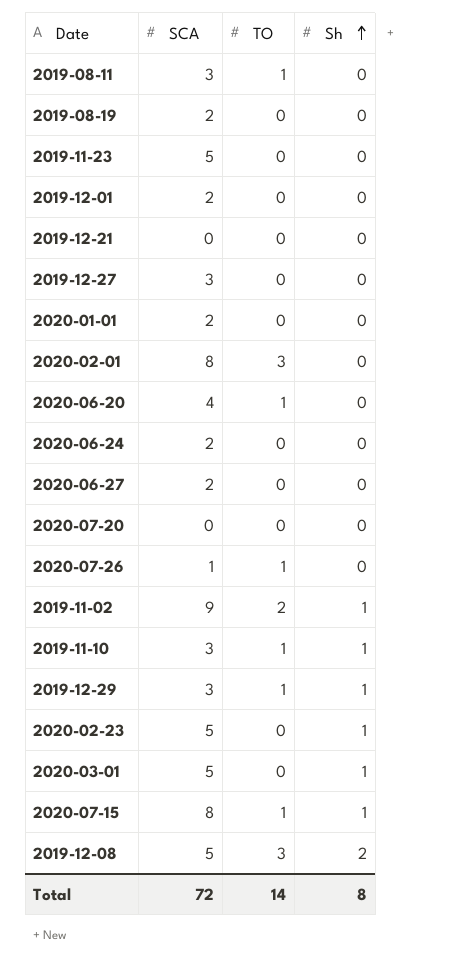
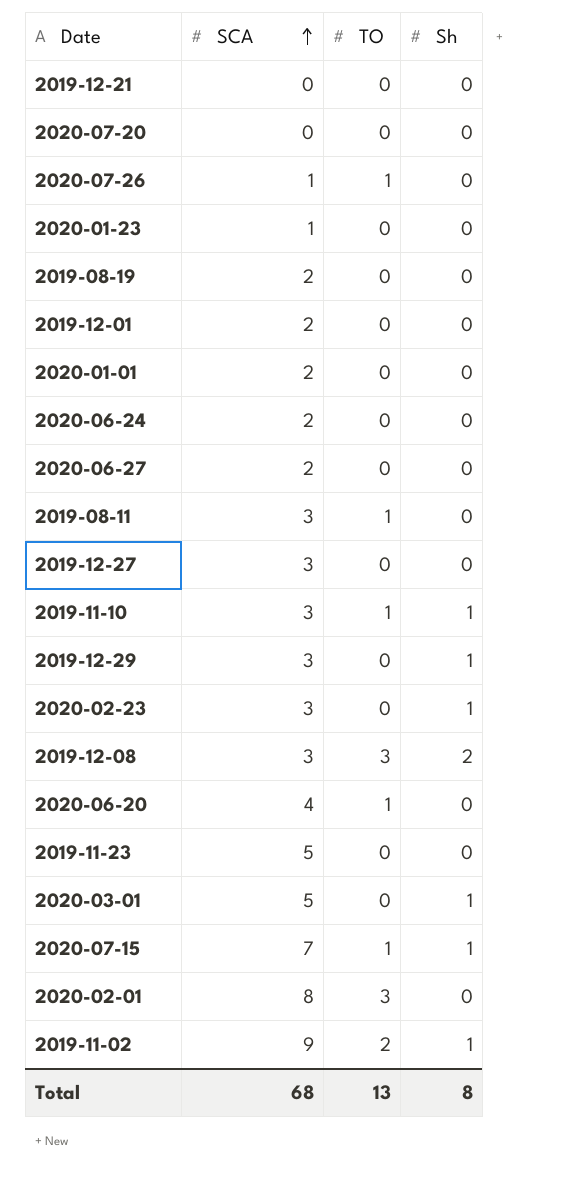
row order: Sh ascending -> SCA ascending
row 2020-01-23: none -> 1 | 0 | 0
2019-12-29 | TO: 1 -> 0
2020-02-23 | SCA: 5 -> 3
2019-12-08 | SCA: 5 -> 3
2020-07-15 | SCA: 8 -> 7
Total | SCA: 72 -> 68
Total | TO: 14 -> 13

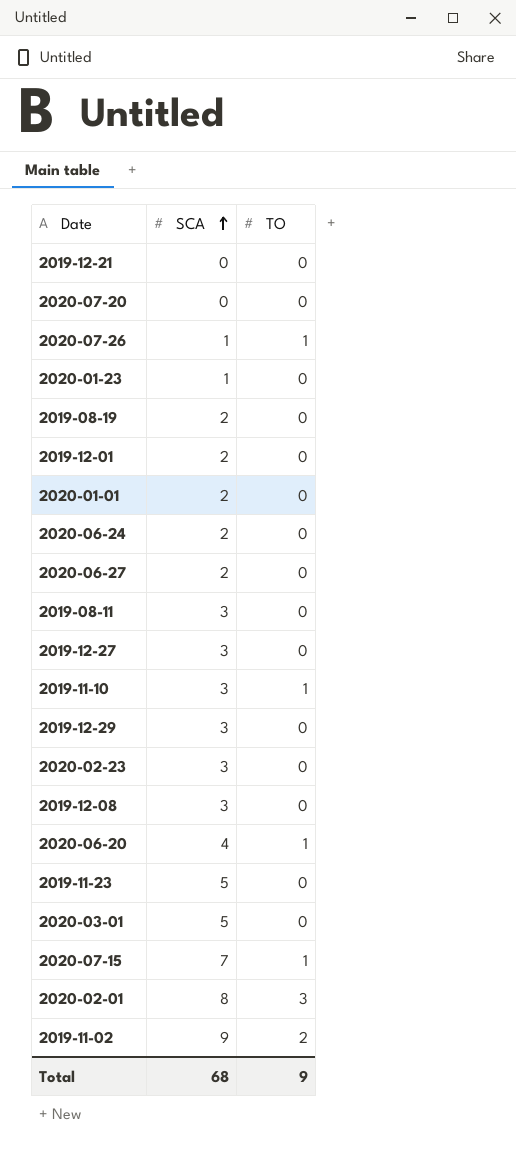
column Sh | position: 4 -> none
2019-08-11 | TO: 1 -> 0
2019-12-08 | TO: 3 -> 0
Total | TO: 13 -> 9

